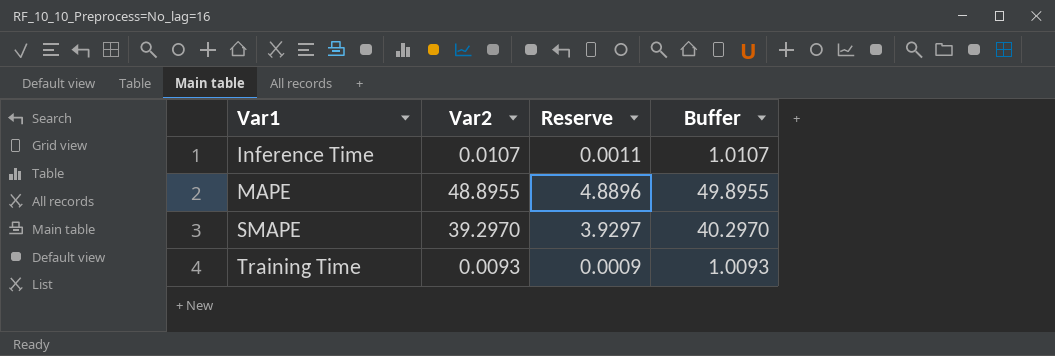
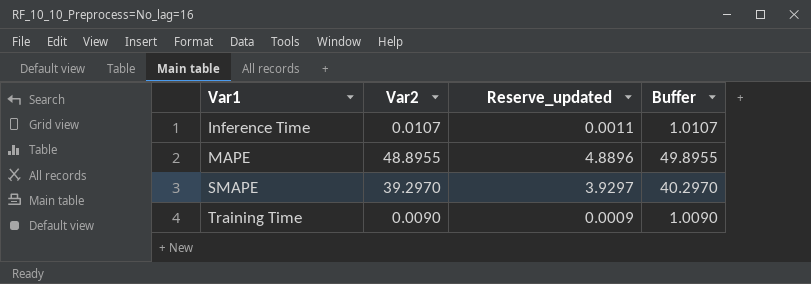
column name: Reserve -> Reserve_updated
Training Time | Var2: 0.0093 -> 0.0090
Training Time | Buffer: 1.0093 -> 1.0090

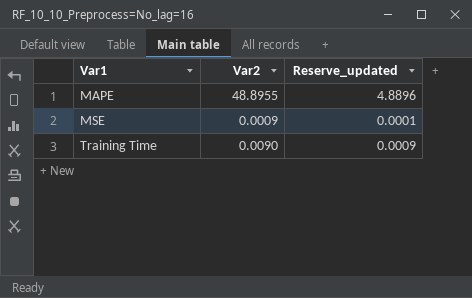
column Buffer | formula: [Var2] + 1 -> none
row Inference Time: 0.0107 | 0.0011 | 1.0107 -> none
row SMAPE: 39.2970 | 3.9297 | 40.2970 -> none
row MSE: none -> 0.0009 | 0.0001

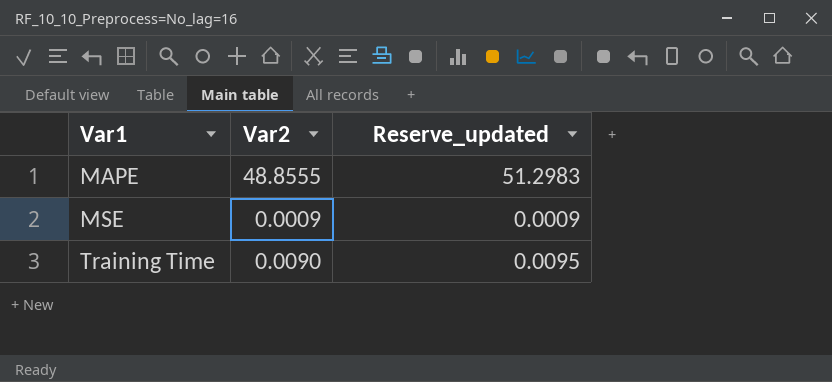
column Reserve_updated | formula: [Var2] * 0.1 -> [Var2] * 1.05
MAPE | Var2: 48.8955 -> 48.8555

